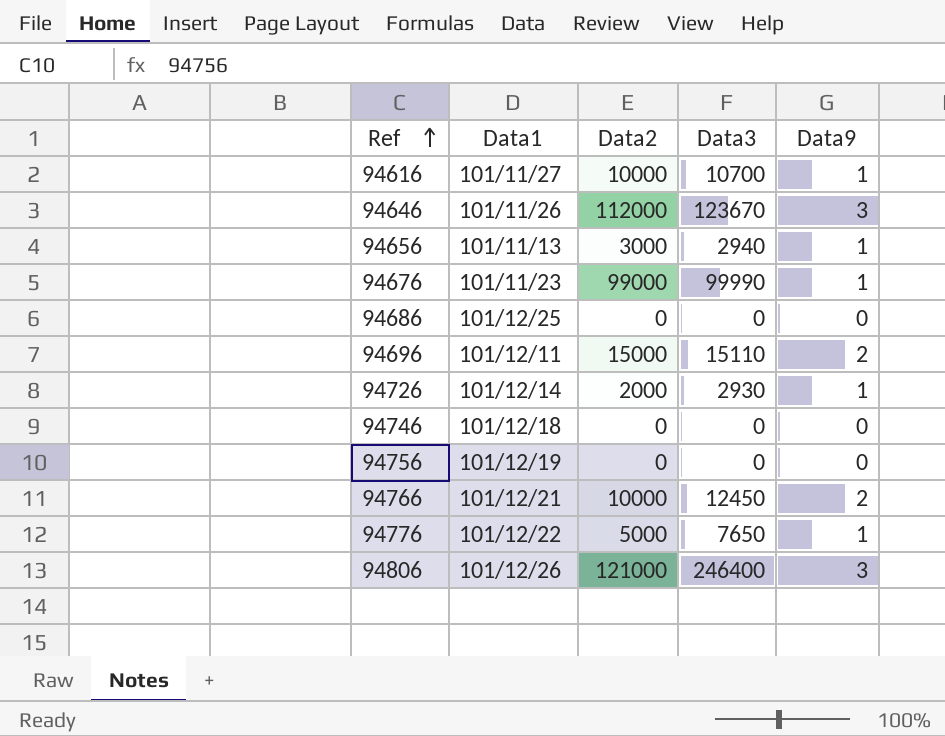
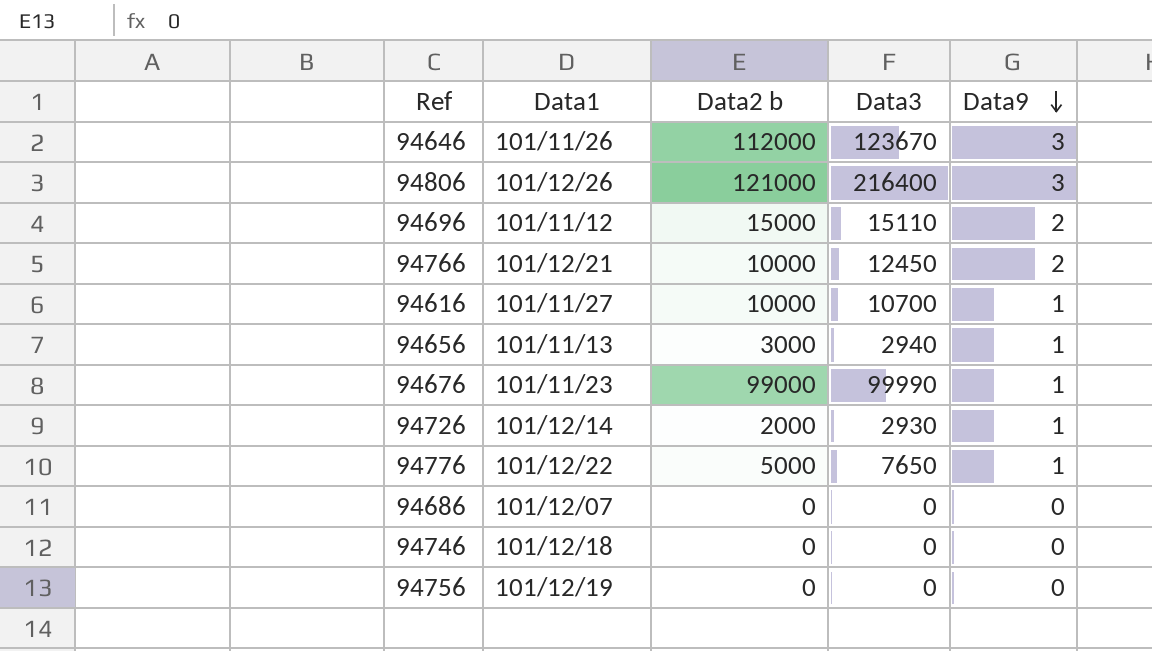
row order: Ref ascending -> Data9 descending
column name: Data2 -> Data2 b
94806 | Data3: 246400 -> 216400
94696 | Data1: 101/12/11 -> 101/11/12
94686 | Data1: 101/12/25 -> 101/12/07

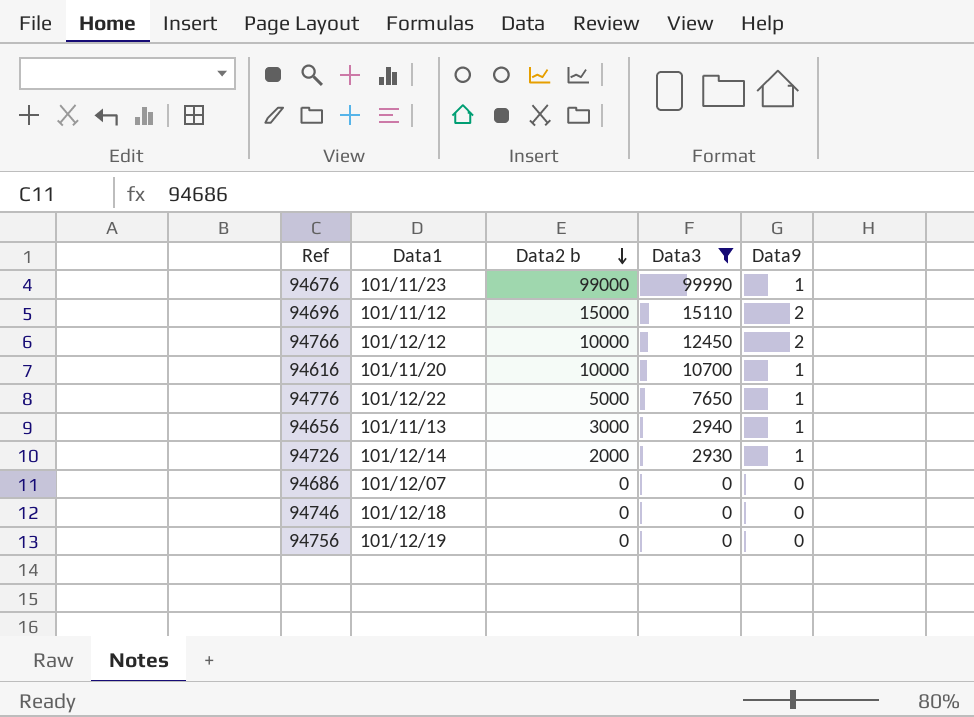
filter: none -> Data3 <= 99990
row order: Data9 descending -> Data2 b descending
94766 | Data1: 101/12/21 -> 101/12/12
94616 | Data1: 101/11/27 -> 101/11/20

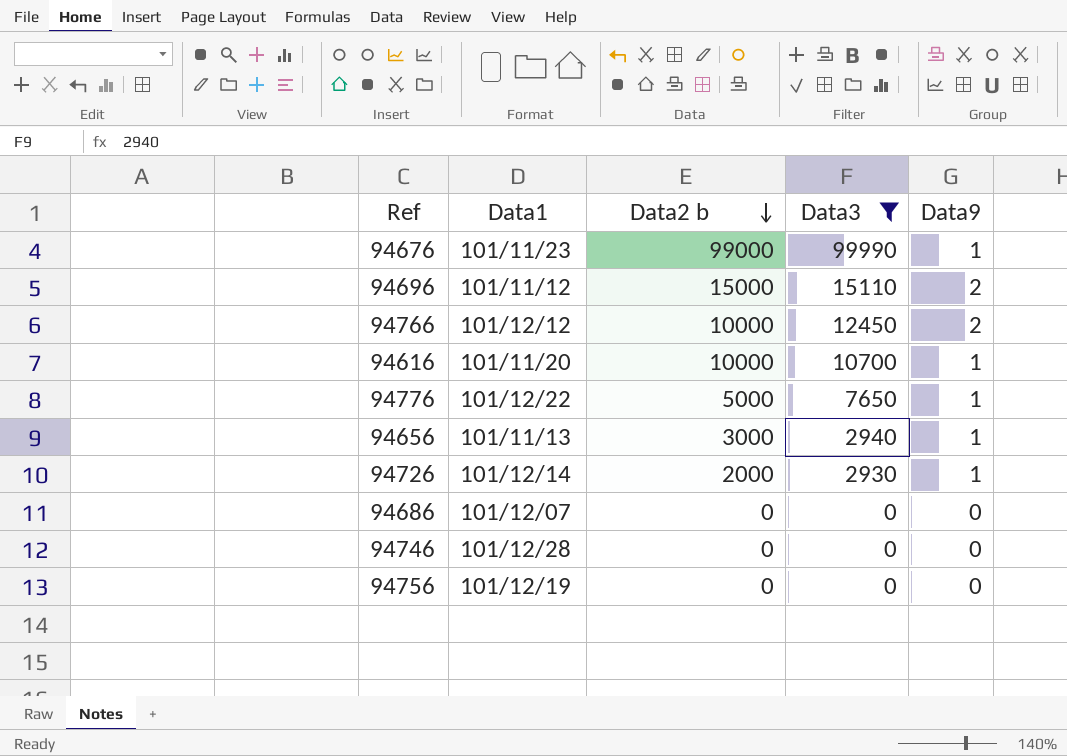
94746 | Data1: 101/12/18 -> 101/12/28

